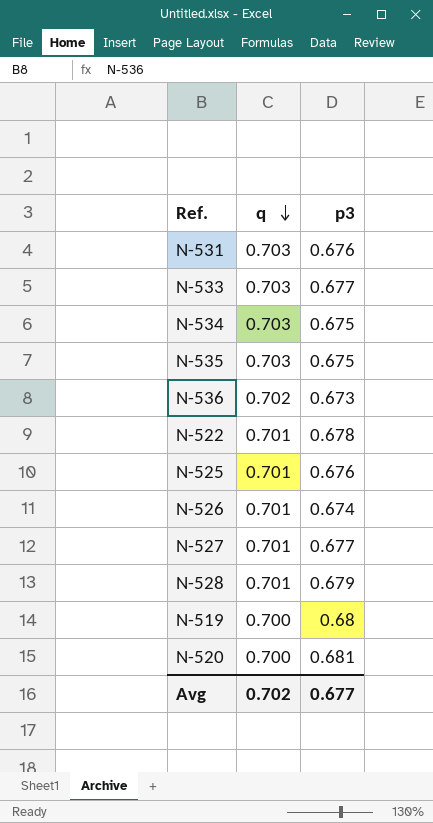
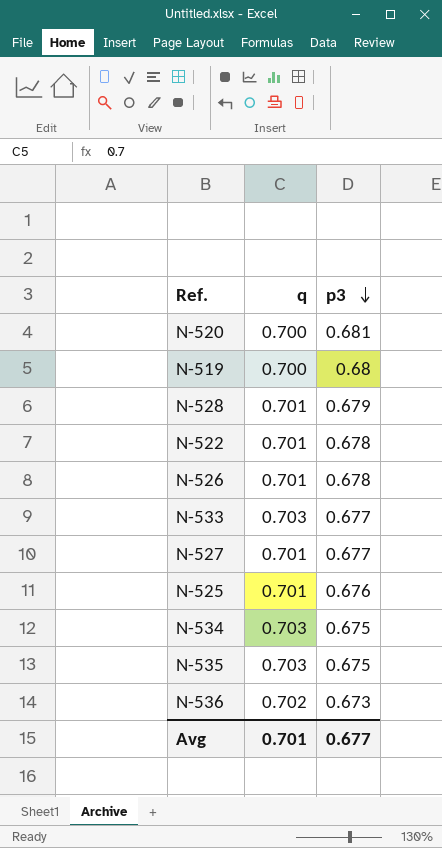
row order: q descending -> p3 descending
row N-531: 0.703 | 0.676 -> none
N-526 | p3: 0.674 -> 0.678
Avg | q: 0.702 -> 0.701

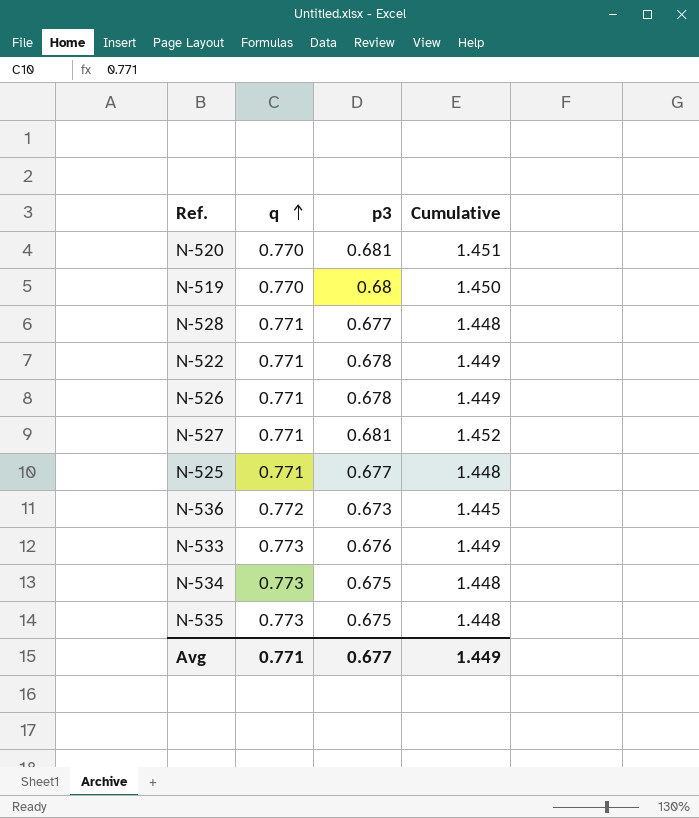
row order: p3 descending -> q ascending
column Cumulative | formula: none -> [q] + [p3]
N-520 | q: 0.700 -> 0.770
N-519 | q: 0.700 -> 0.770
N-528 | q: 0.701 -> 0.771
N-528 | p3: 0.679 -> 0.677
N-522 | q: 0.701 -> 0.771
N-526 | q: 0.701 -> 0.771
N-527 | q: 0.701 -> 0.771
N-527 | p3: 0.677 -> 0.681
N-525 | q: 0.701 -> 0.771
N-525 | p3: 0.676 -> 0.677
N-536 | q: 0.702 -> 0.772
N-533 | q: 0.703 -> 0.773
N-533 | p3: 0.677 -> 0.676
N-534 | q: 0.703 -> 0.773
N-535 | q: 0.703 -> 0.773
Avg | q: 0.701 -> 0.771

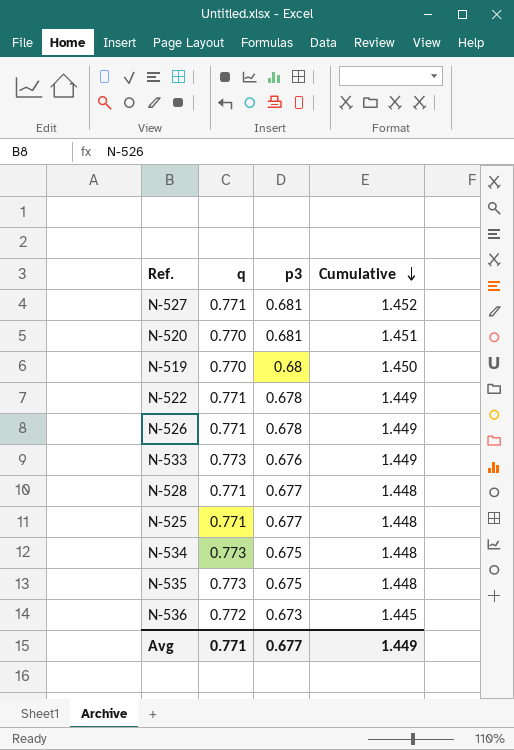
row order: q ascending -> Cumulative descending

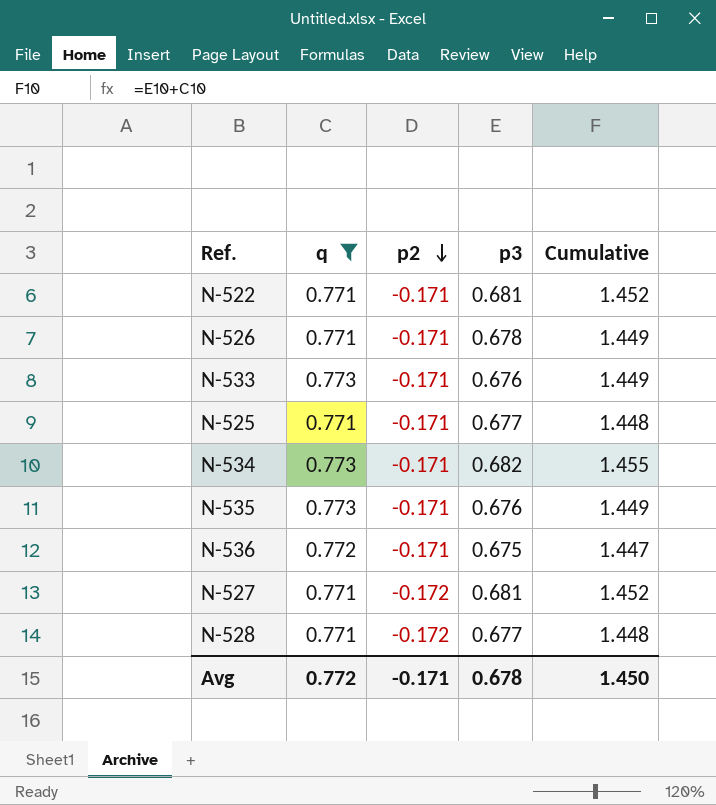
filter: none -> q != 0.770
row order: Cumulative descending -> p2 descending
column p2 | position: none -> 3
N-522 | p3: 0.678 -> 0.681
N-522 | Cumulative: 1.449 -> 1.452
N-534 | p3: 0.675 -> 0.682
N-534 | Cumulative: 1.448 -> 1.455
N-535 | p3: 0.675 -> 0.676
N-535 | Cumulative: 1.448 -> 1.449
N-536 | p3: 0.673 -> 0.675
N-536 | Cumulative: 1.445 -> 1.447
Avg | q: 0.771 -> 0.772
Avg | p3: 0.677 -> 0.678
Avg | Cumulative: 1.449 -> 1.450

